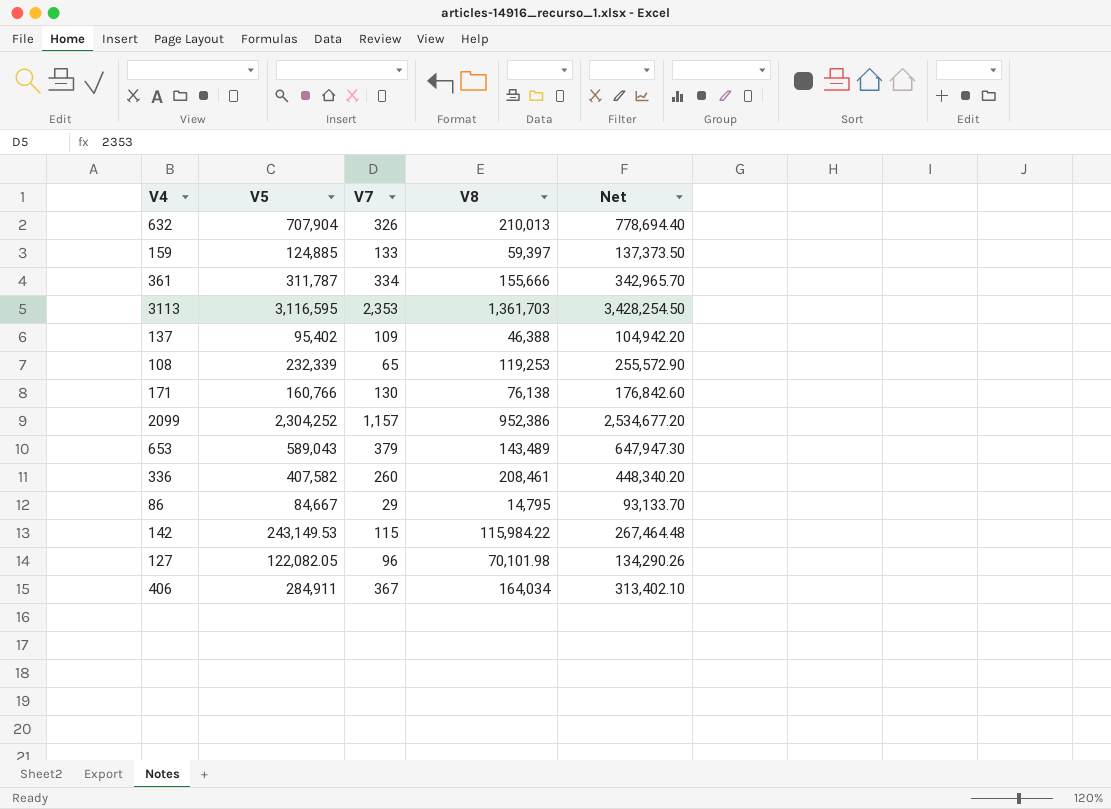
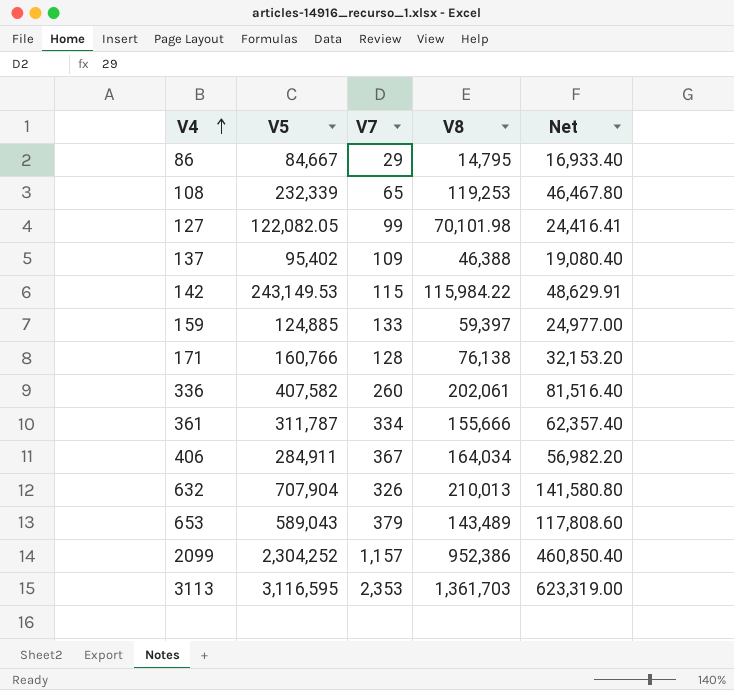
row order: none -> V4 ascending
column Net | formula: [V5] * 1.1 -> [V5] * 0.2
127 | V7: 96 -> 99
171 | V7: 130 -> 128
336 | V8: 208,461 -> 202,061

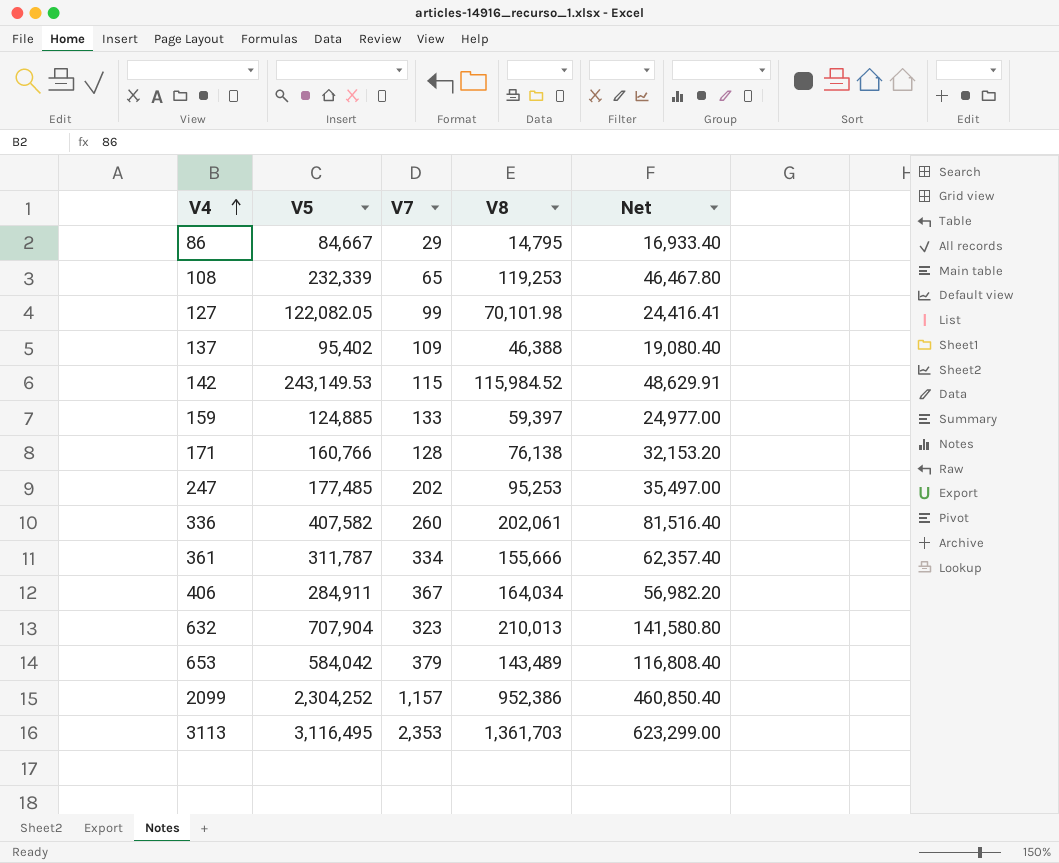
142 | V8: 115,984.22 -> 115,984.52
row 247: none -> 177,485 | 202 | 95,253 | 35,497.00
632 | V7: 326 -> 323
653 | V5: 589,043 -> 584,042
653 | Net: 117,808.60 -> 116,808.40
3113 | V5: 3,116,595 -> 3,116,495
3113 | Net: 623,319.00 -> 623,299.00

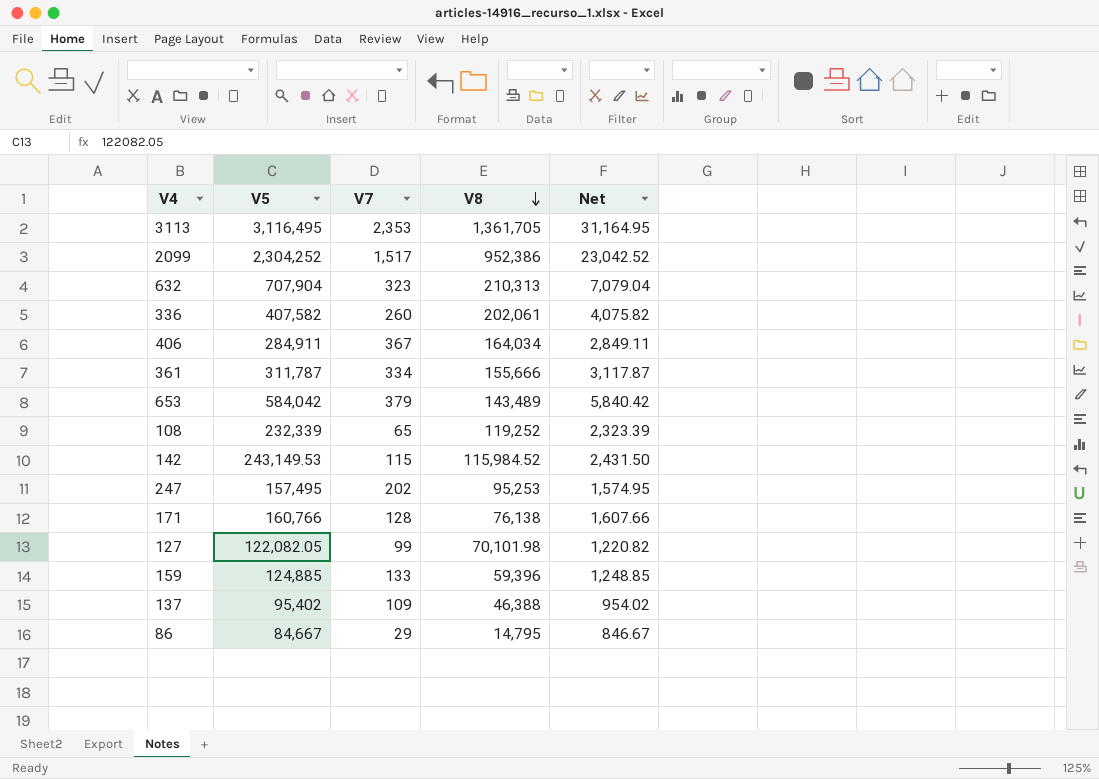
row order: V4 ascending -> V8 descending
column Net | formula: [V5] * 0.2 -> [V5] * 0.01
3113 | V8: 1,361,703 -> 1,361,705
2099 | V7: 1,157 -> 1,517
632 | V8: 210,013 -> 210,313
108 | V8: 119,253 -> 119,252
247 | V5: 177,485 -> 157,495
159 | V8: 59,397 -> 59,396

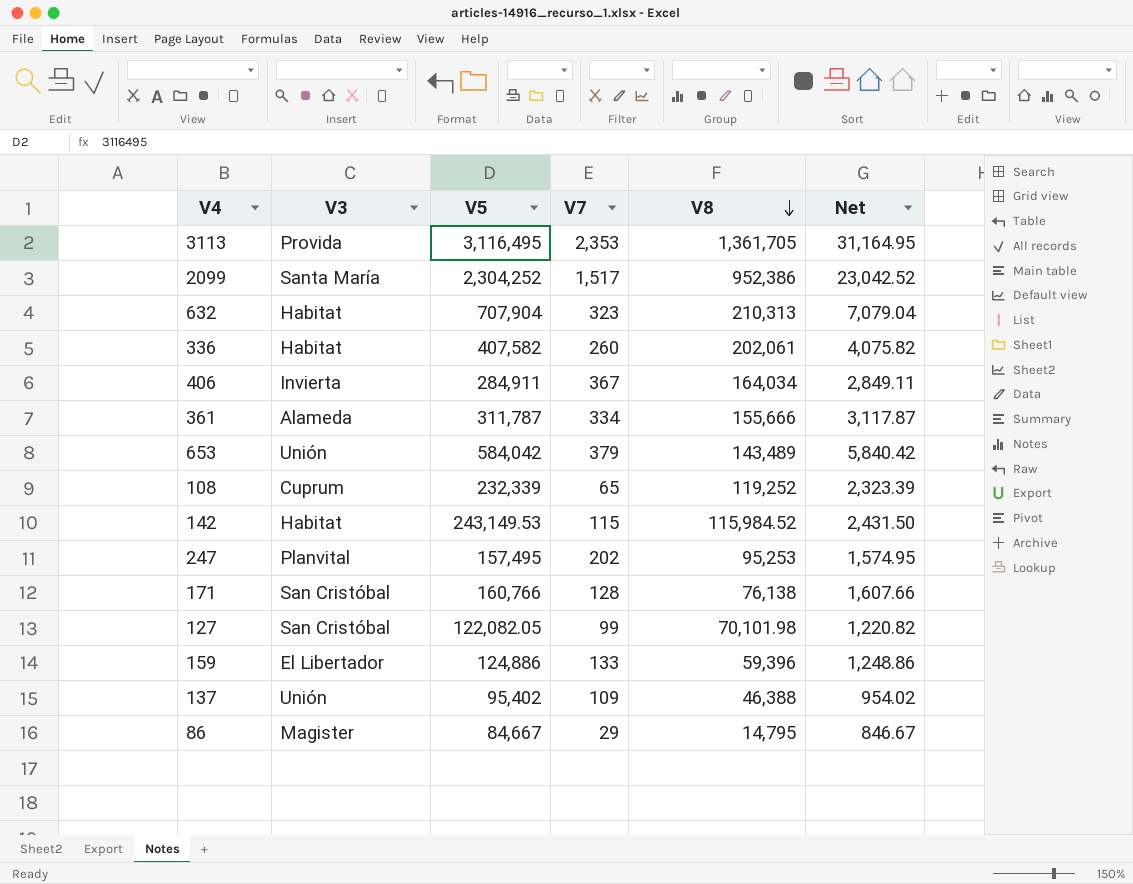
column V3 | position: none -> 2
159 | V5: 124,885 -> 124,886
159 | Net: 1,248.85 -> 1,248.86

